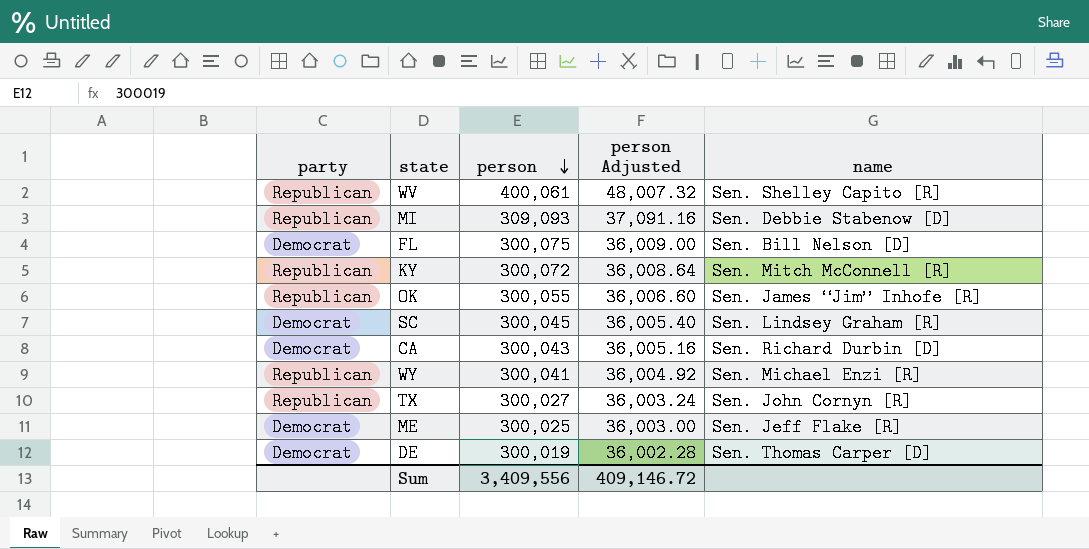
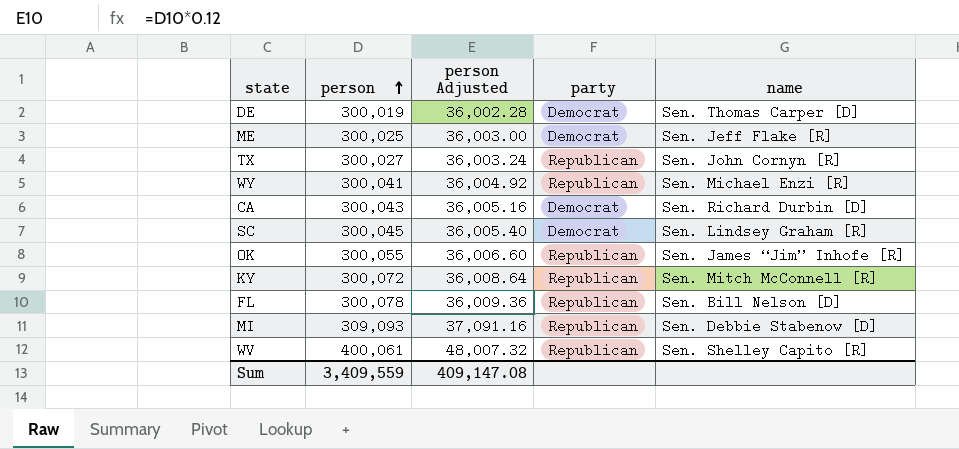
row order: person descending -> person ascending
column party | position: 1 -> 4
FL | person: 300,075 -> 300,078
FL | person Adjusted: 36,009.00 -> 36,009.36
FL | party: Democrat -> Republican
Sum | person: 3,409,556 -> 3,409,559
Sum | person Adjusted: 409,146.72 -> 409,147.08

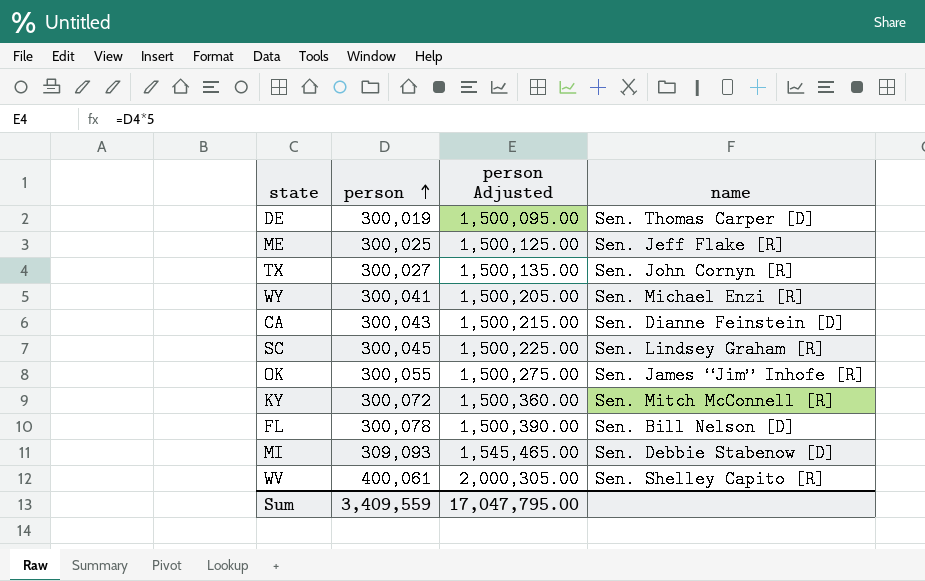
column party | position: 4 -> none
column person Adjusted | formula: [person] * 0.12 -> [person] * 5
CA | name: Sen. Richard Durbin [D] -> Sen. Dianne Feinstein [D]
Sum | person Adjusted: 409,147.08 -> 17,047,795.00

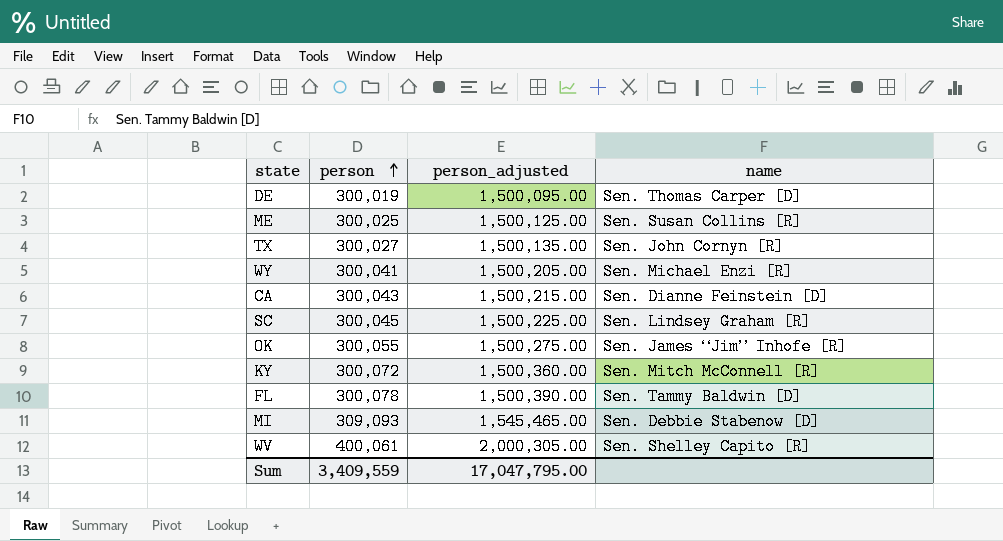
column name: person Adjusted -> person_adjusted
ME | name: Sen. Jeff Flake [R] -> Sen. Susan Collins [R]
FL | name: Sen. Bill Nelson [D] -> Sen. Tammy Baldwin [D]

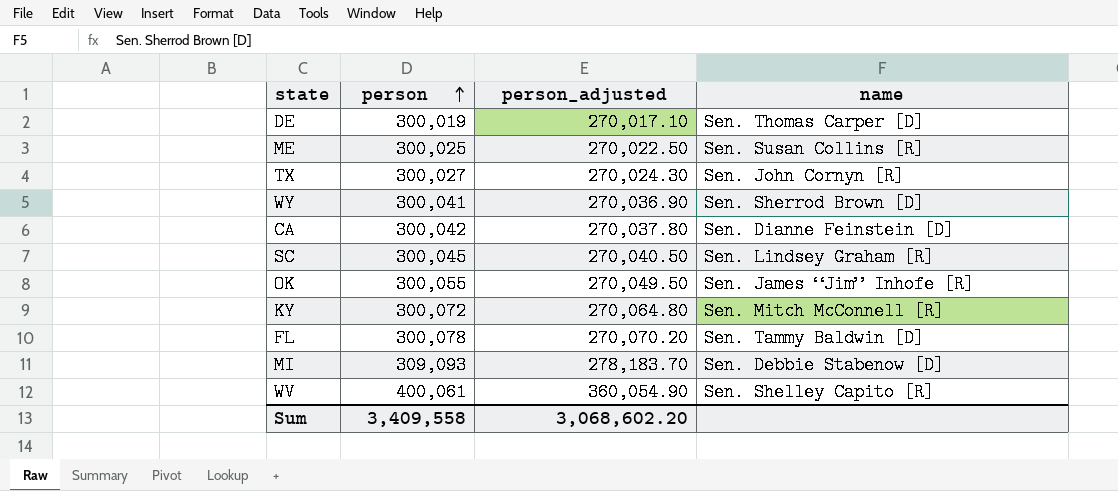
column person_adjusted | formula: [person] * 5 -> [person] * 0.9
WY | name: Sen. Michael Enzi [R] -> Sen. Sherrod Brown [D]
CA | person: 300,043 -> 300,042
Sum | person: 3,409,559 -> 3,409,558
Sum | person_adjusted: 17,047,795.00 -> 3,068,602.20

